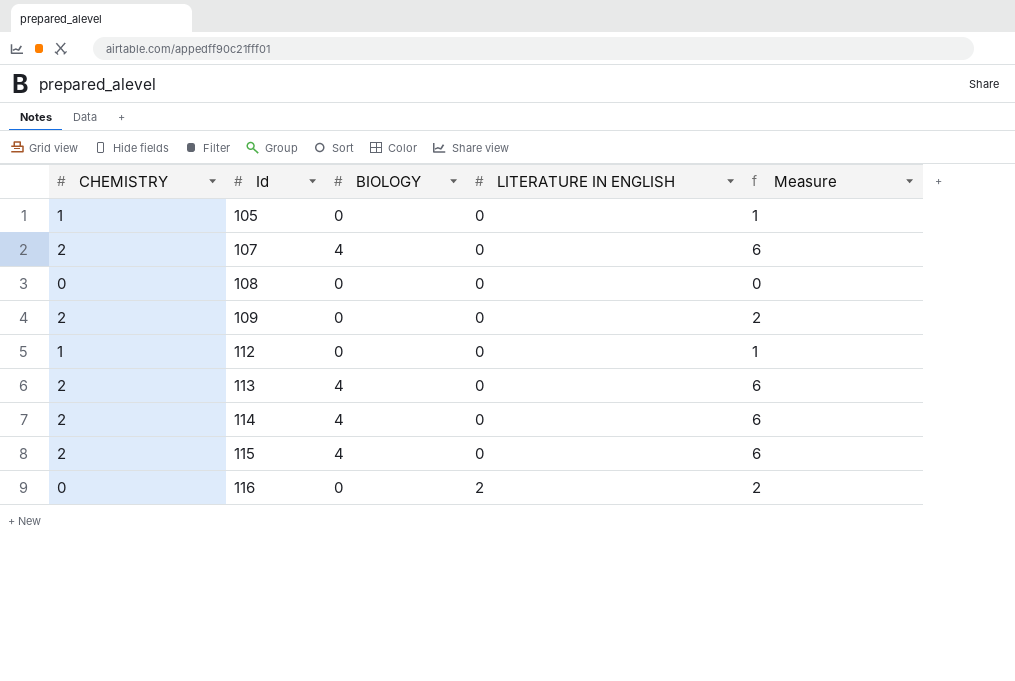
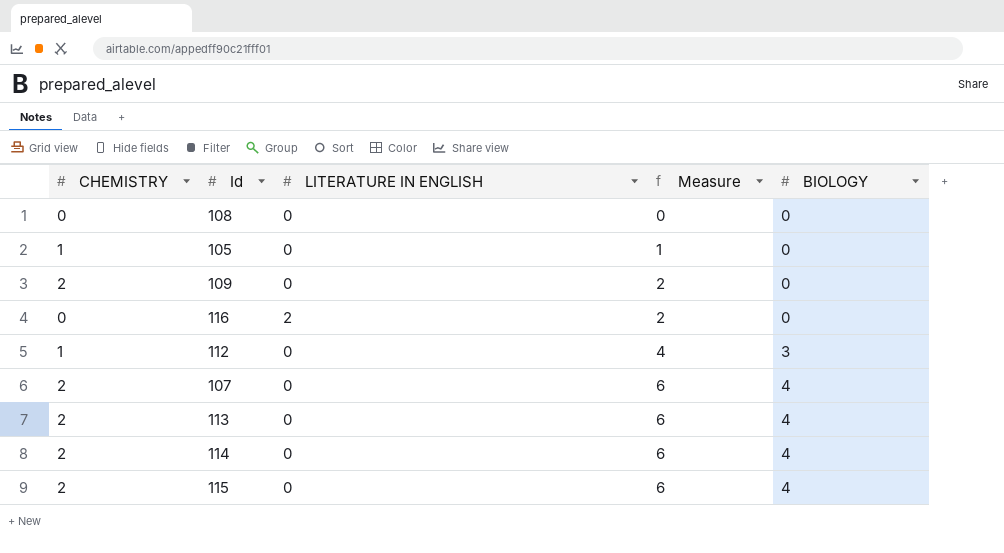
row order: Id ascending -> Measure ascending
column BIOLOGY | position: 3 -> 5
112 | Measure: 1 -> 4
112 | BIOLOGY: 0 -> 3

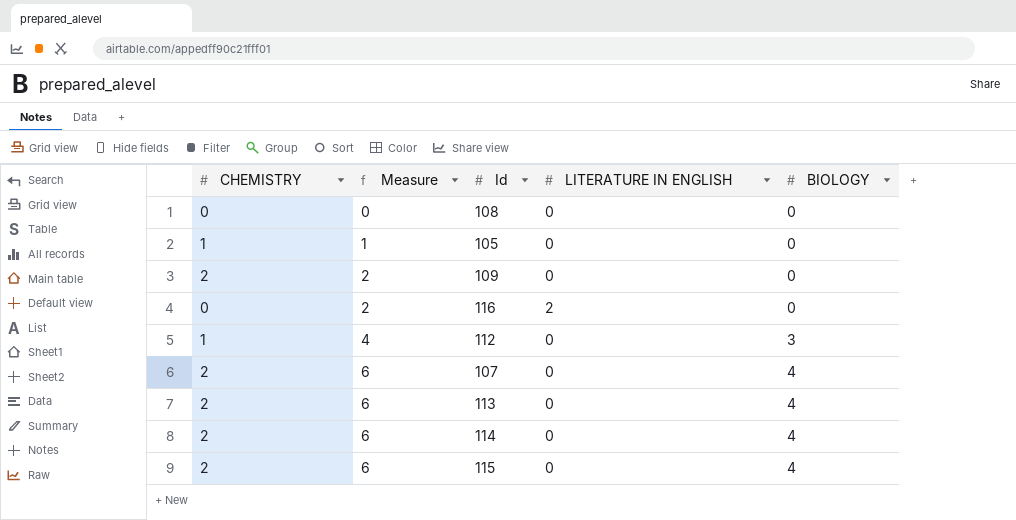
column Measure | position: 4 -> 2

